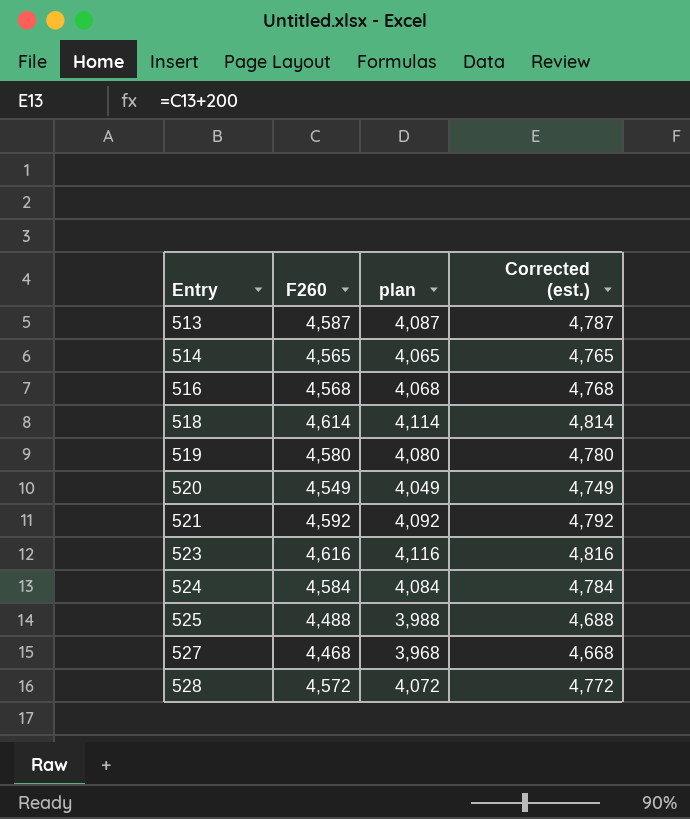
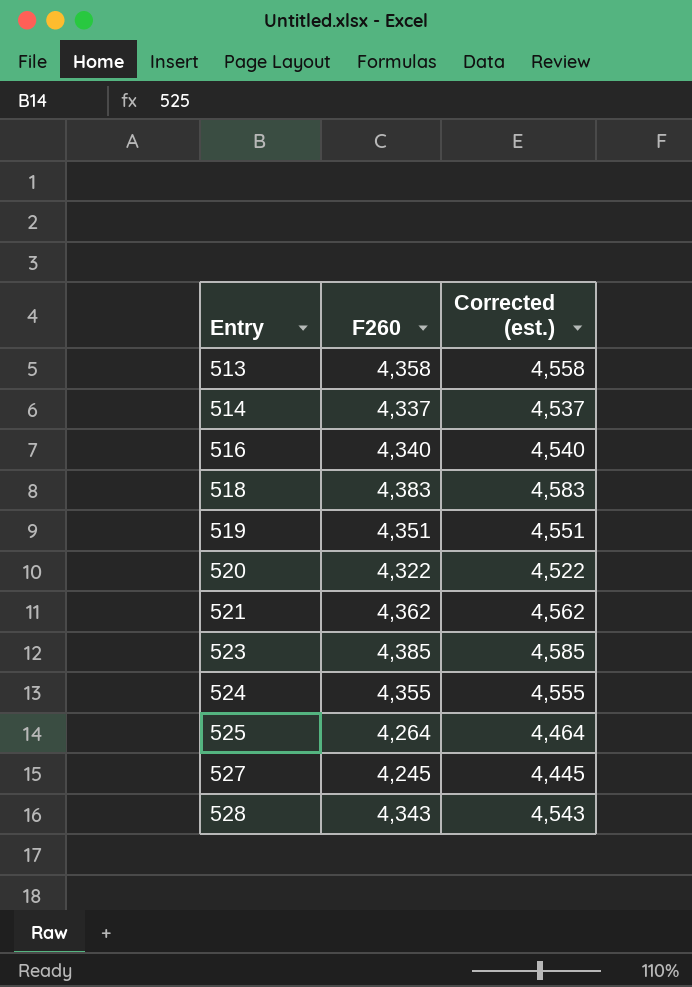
column plan | formula: [F260] - 500 -> none
513 | F260: 4,587 -> 4,358
513 | Corrected (est.): 4,787 -> 4,558
514 | F260: 4,565 -> 4,337
514 | Corrected (est.): 4,765 -> 4,537
516 | F260: 4,568 -> 4,340
516 | Corrected (est.): 4,768 -> 4,540
518 | F260: 4,614 -> 4,383
518 | Corrected (est.): 4,814 -> 4,583
519 | F260: 4,580 -> 4,351
519 | Corrected (est.): 4,780 -> 4,551
520 | F260: 4,549 -> 4,322
520 | Corrected (est.): 4,749 -> 4,522
521 | F260: 4,592 -> 4,362
521 | Corrected (est.): 4,792 -> 4,562
523 | F260: 4,616 -> 4,385
523 | Corrected (est.): 4,816 -> 4,585
524 | F260: 4,584 -> 4,355
524 | Corrected (est.): 4,784 -> 4,555
525 | F260: 4,488 -> 4,264
525 | Corrected (est.): 4,688 -> 4,464
527 | F260: 4,468 -> 4,245
527 | Corrected (est.): 4,668 -> 4,445
528 | F260: 4,572 -> 4,343
528 | Corrected (est.): 4,772 -> 4,543

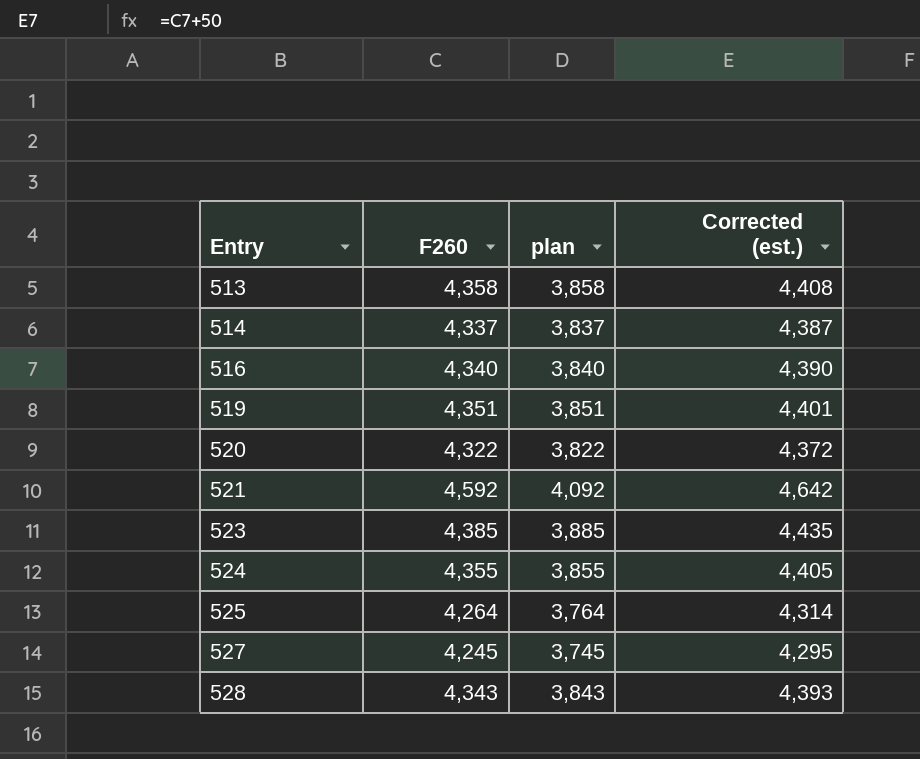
column plan | formula: none -> [F260] - 500
column Corrected (est.) | formula: [F260] + 200 -> [F260] + 50
row 518: 4,383 | 4,583 -> none
521 | F260: 4,362 -> 4,592

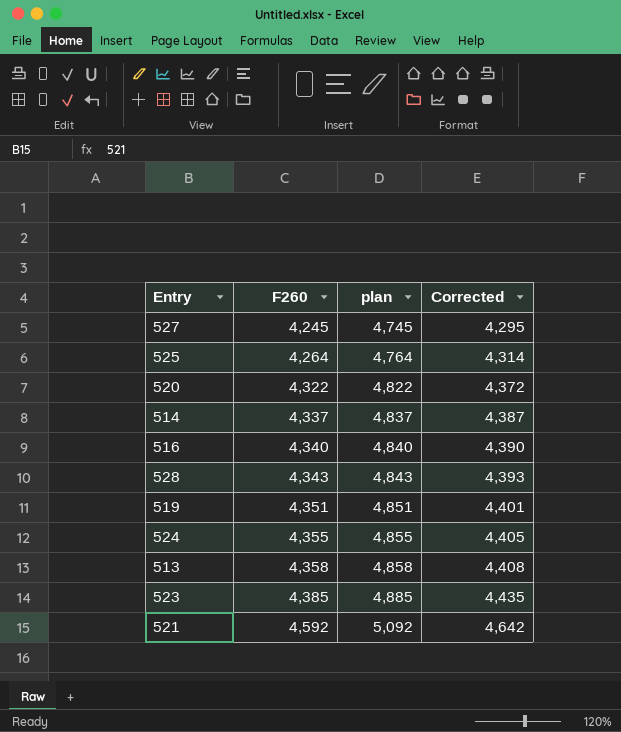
row order: Entry ascending -> F260 ascending
column plan | formula: [F260] - 500 -> [F260] + 500
column name: Corrected (est.) -> Corrected

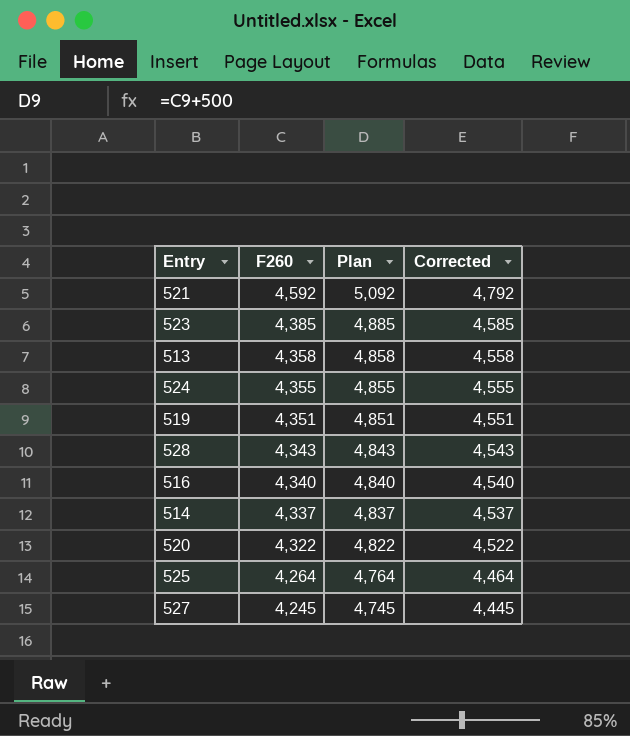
row order: F260 ascending -> F260 descending
column name: plan -> Plan
column Corrected | formula: [F260] + 50 -> [F260] + 200

